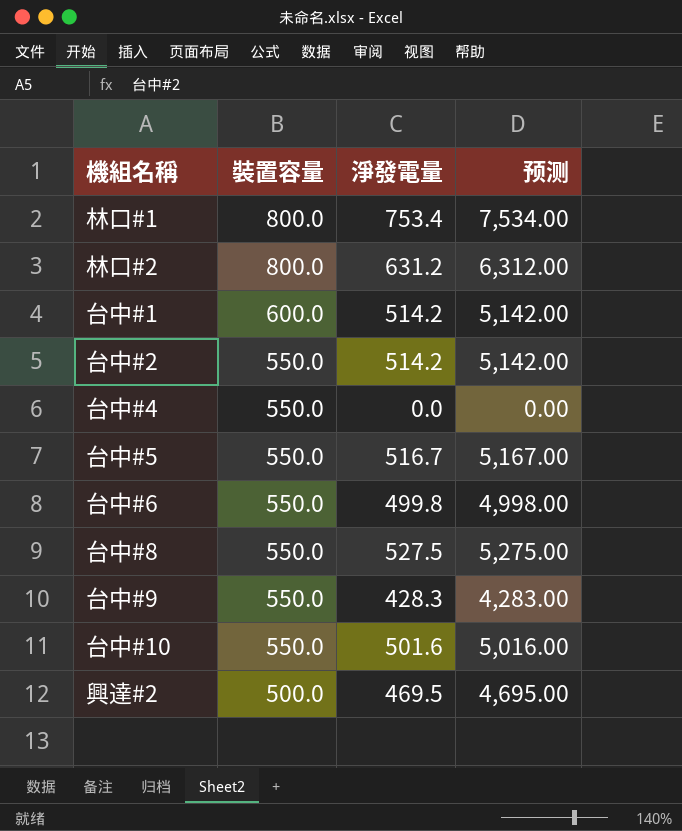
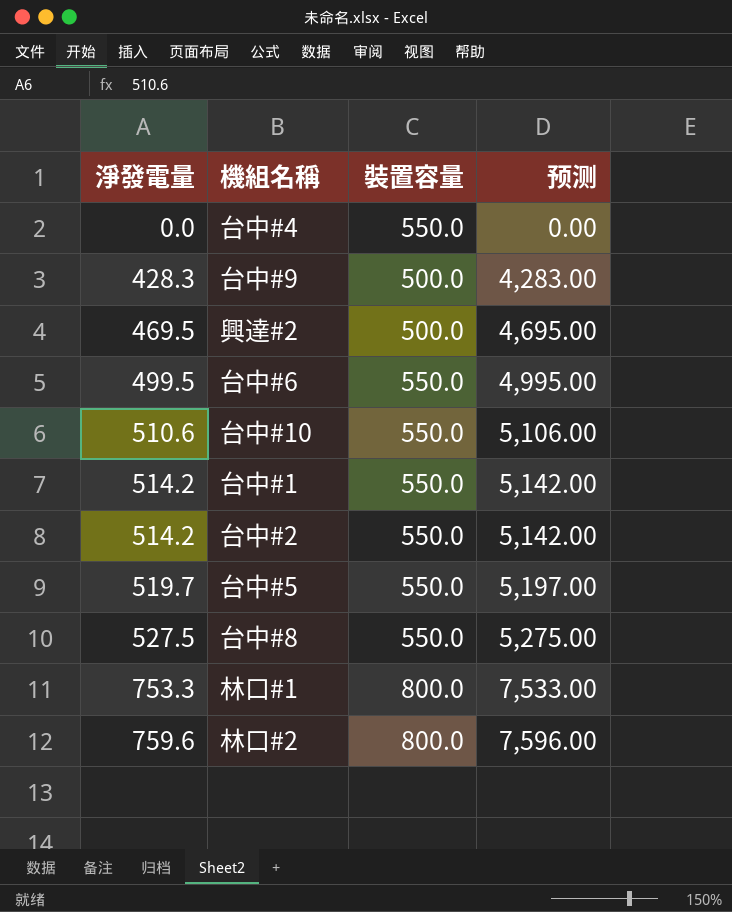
row order: 裝置容量 descending -> 淨發電量 ascending
column 淨發電量 | position: 3 -> 1
台中#9 | 裝置容量: 550.0 -> 500.0
台中#6 | 淨發電量: 499.8 -> 499.5
台中#6 | 预测: 4,998.00 -> 4,995.00
台中#10 | 淨發電量: 501.6 -> 510.6
台中#10 | 预测: 5,016.00 -> 5,106.00
台中#1 | 裝置容量: 600.0 -> 550.0
台中#5 | 淨發電量: 516.7 -> 519.7
台中#5 | 预测: 5,167.00 -> 5,197.00
林口#1 | 淨發電量: 753.4 -> 753.3
林口#1 | 预测: 7,534.00 -> 7,533.00
林口#2 | 淨發電量: 631.2 -> 759.6
林口#2 | 预测: 6,312.00 -> 7,596.00

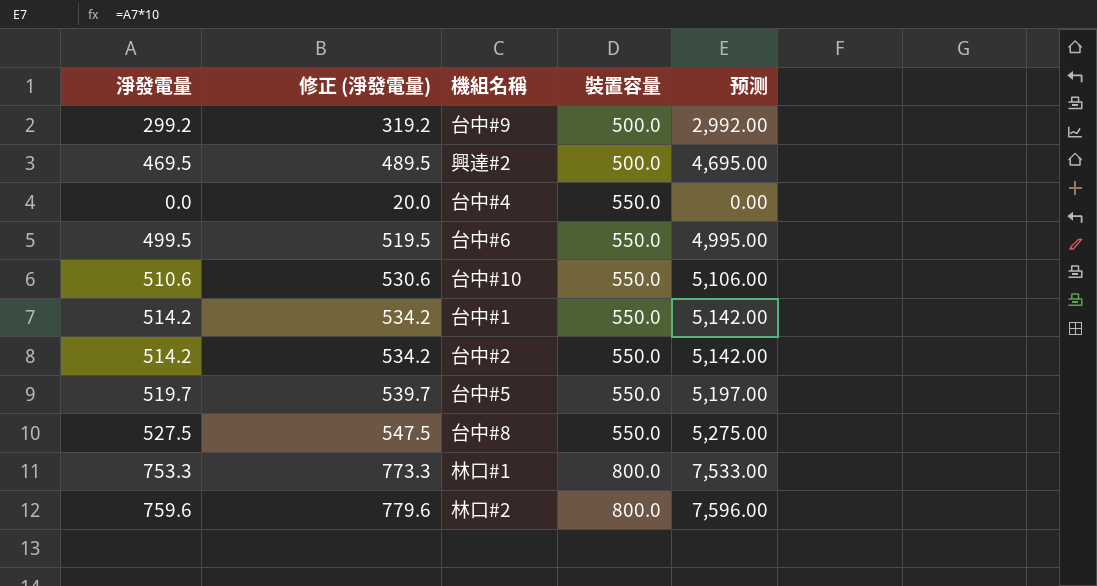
row order: 淨發電量 ascending -> 裝置容量 ascending
column 修正 (淨發電量) | formula: none -> [淨發電量] + 20
台中#9 | 淨發電量: 428.3 -> 299.2
台中#9 | 预测: 4,283.00 -> 2,992.00

